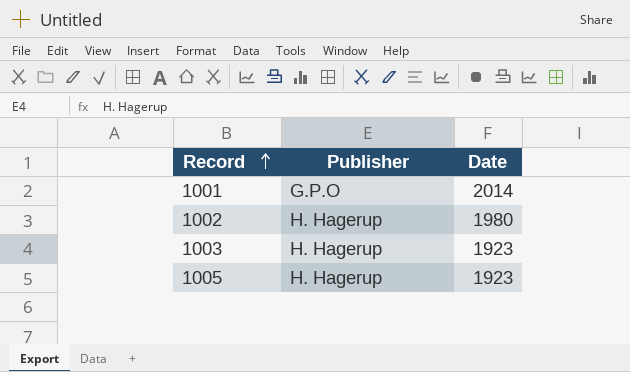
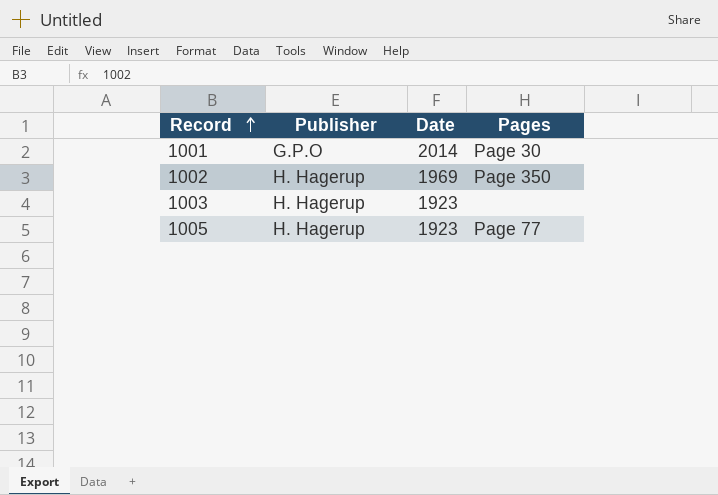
column Pages | position: none -> 4
1002 | Date: 1980 -> 1969

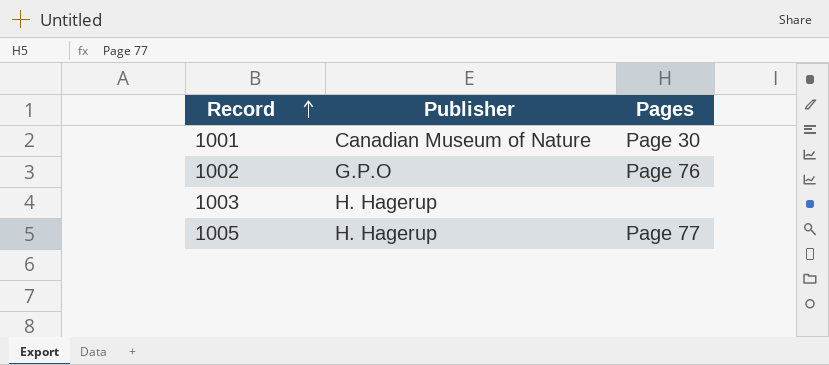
column Date | position: 3 -> none
1001 | Publisher: G.P.O -> Canadian Museum of Nature
1002 | Publisher: H. Hagerup -> G.P.O
1002 | Pages: Page 350 -> Page 76

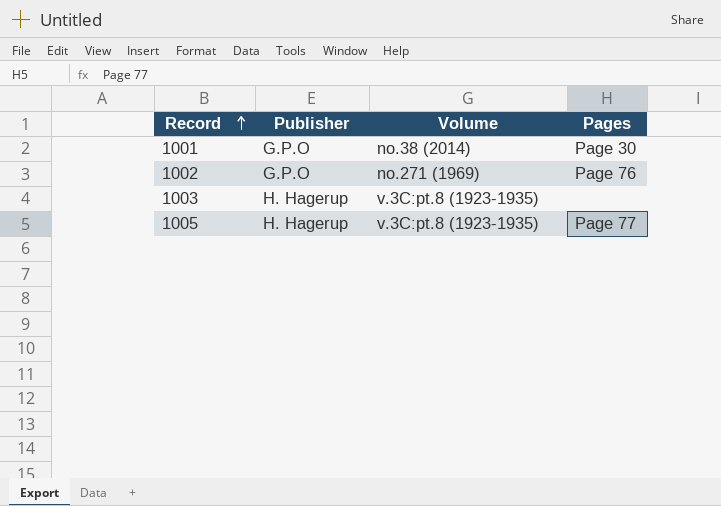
column Volume | position: none -> 3
1001 | Publisher: Canadian Museum of Nature -> G.P.O

